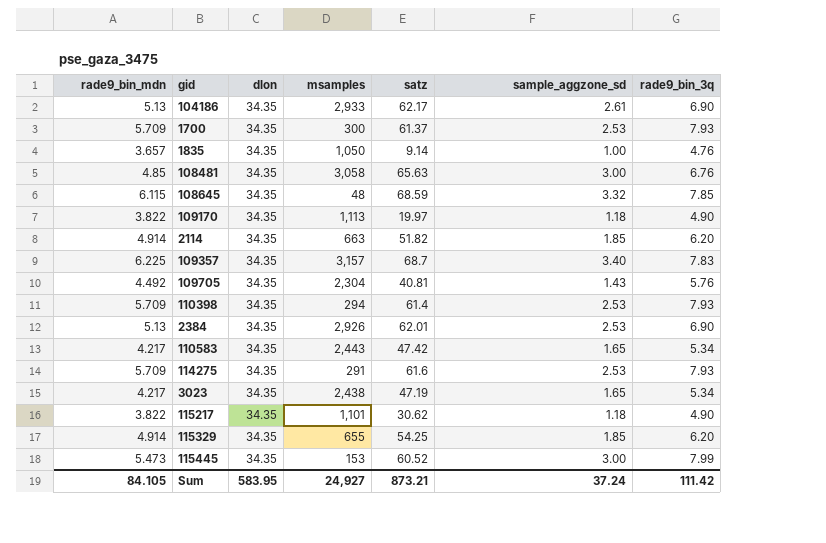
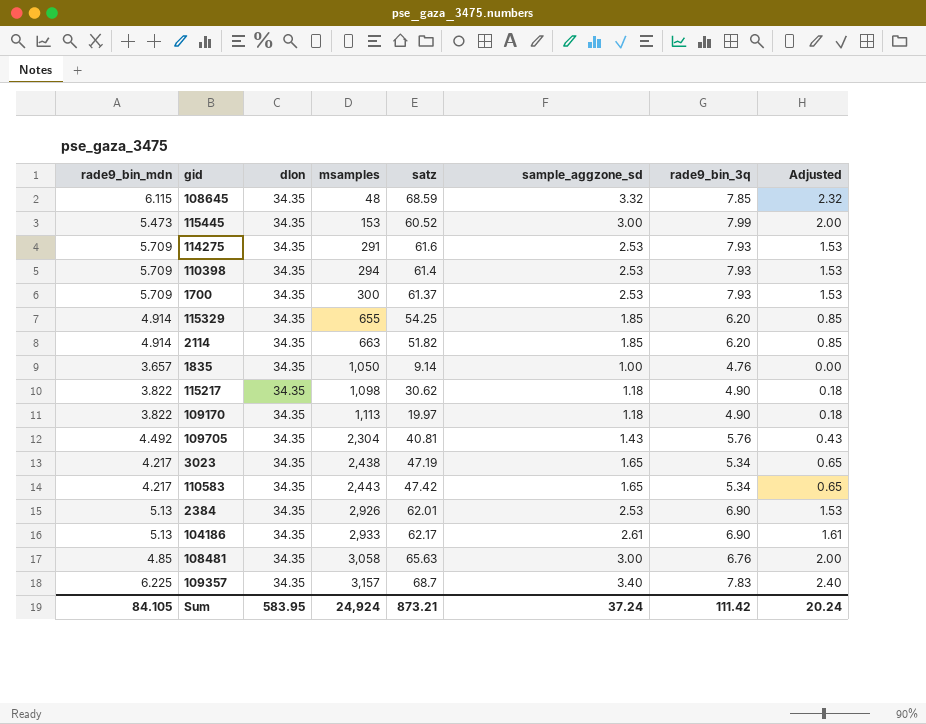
row order: none -> msamples ascending
column Adjusted | formula: none -> [sample_aggzone_sd] - 1
115217 | msamples: 1,101 -> 1,098
Sum | msamples: 24,927 -> 24,924

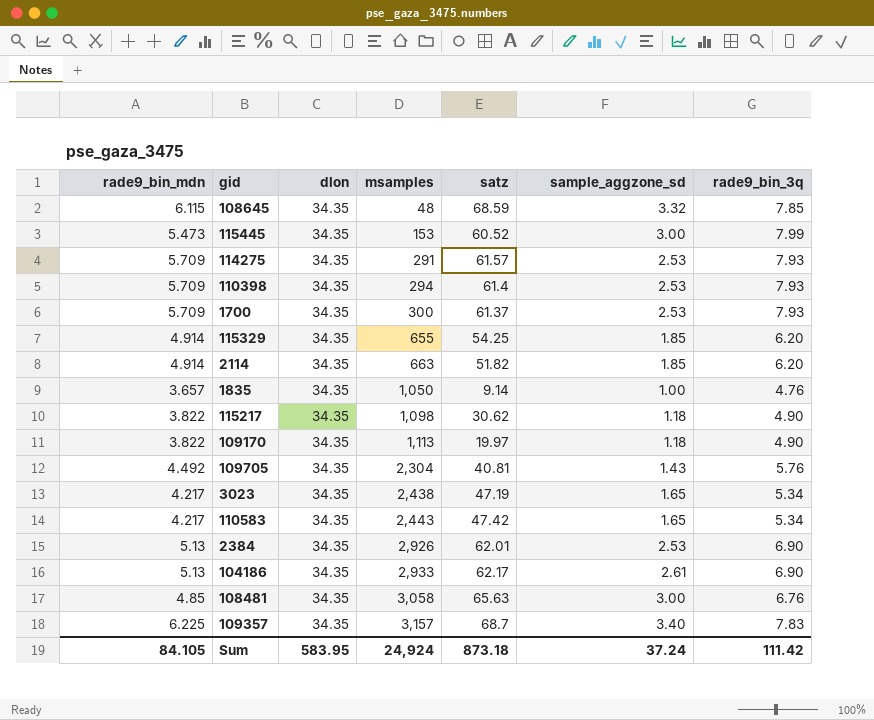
column Adjusted | formula: [sample_aggzone_sd] - 1 -> none
114275 | satz: 61.6 -> 61.57
Sum | satz: 873.21 -> 873.18

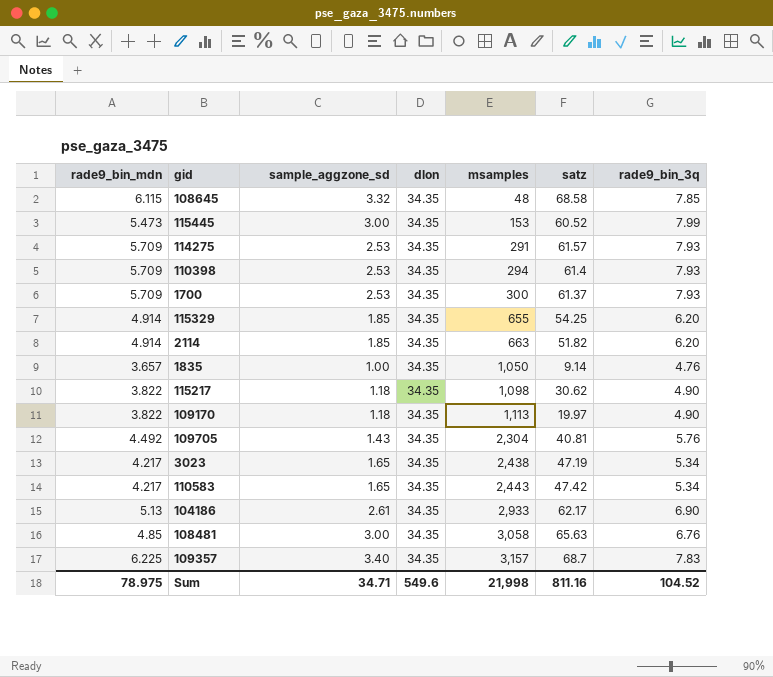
column sample_aggzone_sd | position: 6 -> 3
row 2384: 5.13 | 34.35 | 2,926 | 62.01 | 2.53 | 6.90 -> none
108645 | satz: 68.59 -> 68.58
Sum | rade9_bin_mdn: 84.105 -> 78.975
Sum | sample_aggzone_sd: 37.24 -> 34.71
Sum | dlon: 583.95 -> 549.6
Sum | msamples: 24,924 -> 21,998
Sum | satz: 873.18 -> 811.16
Sum | rade9_bin_3q: 111.42 -> 104.52

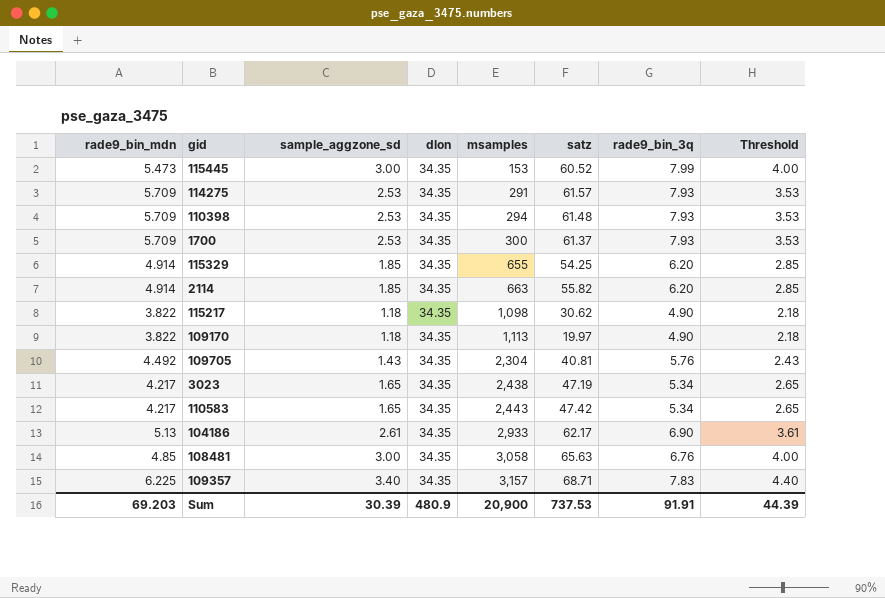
column Threshold | formula: none -> [sample_aggzone_sd] + 1
row 108645: 6.115 | 3.32 | 34.35 | 48 | 68.58 | 7.85 -> none
row 1835: 3.657 | 1.00 | 34.35 | 1,050 | 9.14 | 4.76 -> none
110398 | satz: 61.4 -> 61.48
2114 | satz: 51.82 -> 55.82
109357 | satz: 68.7 -> 68.71
Sum | rade9_bin_mdn: 78.975 -> 69.203
Sum | sample_aggzone_sd: 34.71 -> 30.39
Sum | dlon: 549.6 -> 480.9
Sum | msamples: 21,998 -> 20,900
Sum | satz: 811.16 -> 737.53
Sum | rade9_bin_3q: 104.52 -> 91.91

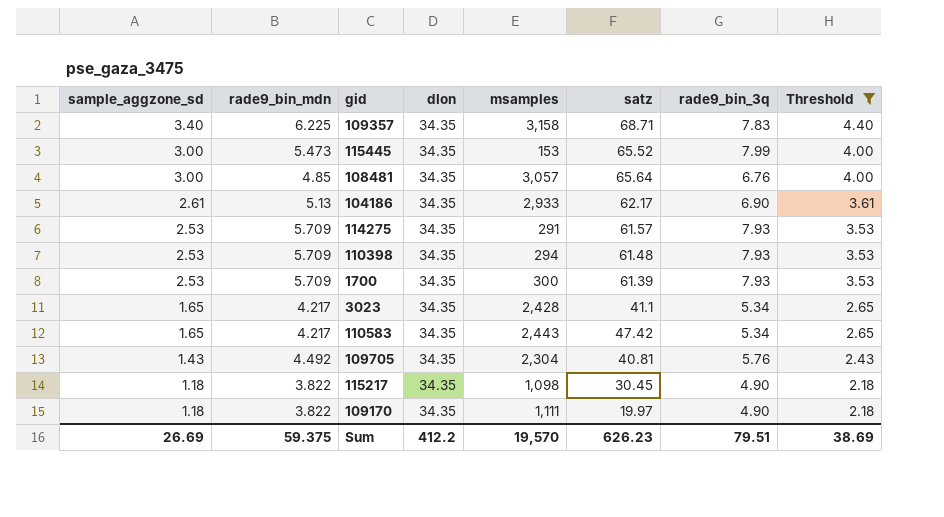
filter: none -> Threshold != 2.85
row order: msamples ascending -> sample_aggzone_sd descending
column sample_aggzone_sd | position: 3 -> 1
109357 | msamples: 3,157 -> 3,158
115445 | satz: 60.52 -> 65.52
108481 | msamples: 3,058 -> 3,057
108481 | satz: 65.63 -> 65.64
1700 | satz: 61.37 -> 61.39
3023 | msamples: 2,438 -> 2,428
3023 | satz: 47.19 -> 41.1
115217 | satz: 30.62 -> 30.45
109170 | msamples: 1,113 -> 1,111
Sum | sample_aggzone_sd: 30.39 -> 26.69
Sum | rade9_bin_mdn: 69.203 -> 59.375
Sum | dlon: 480.9 -> 412.2
Sum | msamples: 20,900 -> 19,570
Sum | satz: 737.53 -> 626.23
Sum | rade9_bin_3q: 91.91 -> 79.51
Sum | Threshold: 44.39 -> 38.69

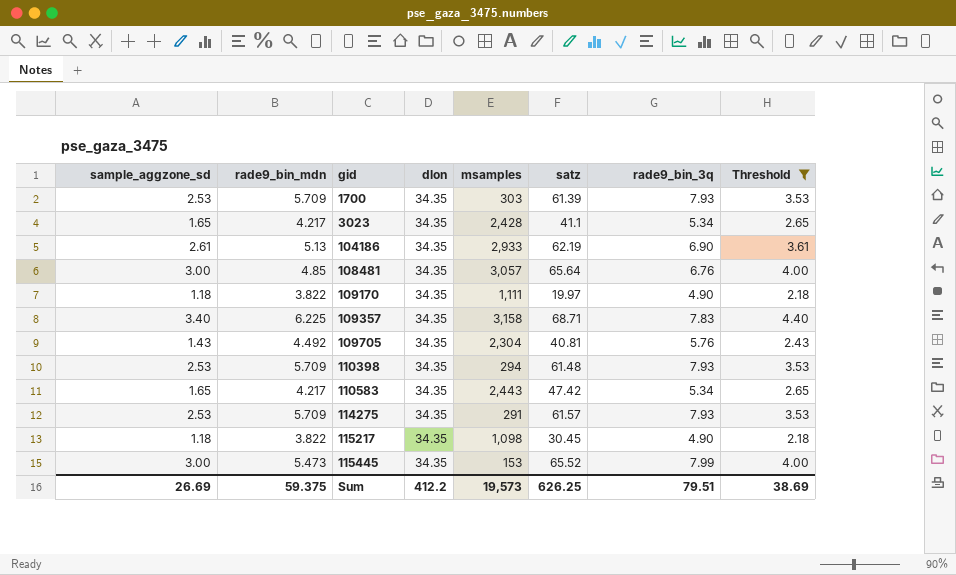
row order: sample_aggzone_sd descending -> gid ascending
1700 | msamples: 300 -> 303
104186 | satz: 62.17 -> 62.19
Sum | msamples: 19,570 -> 19,573
Sum | satz: 626.23 -> 626.25

